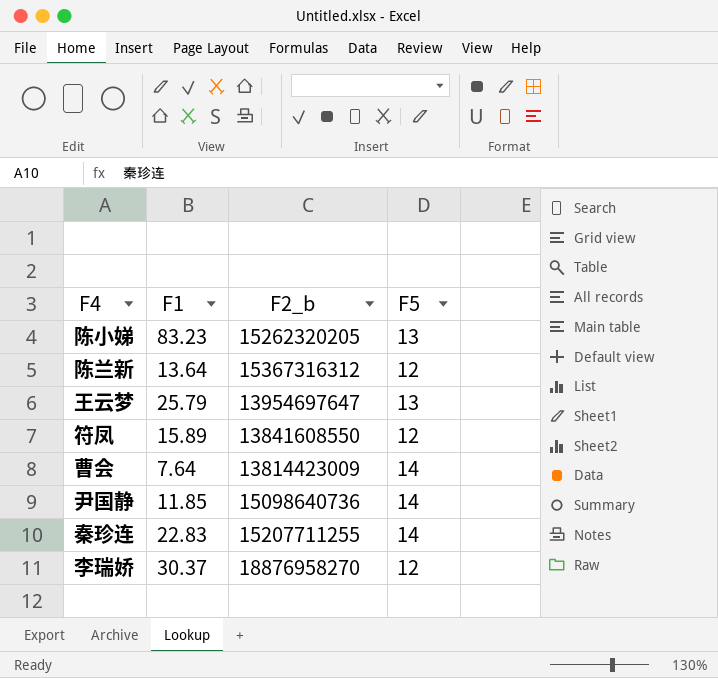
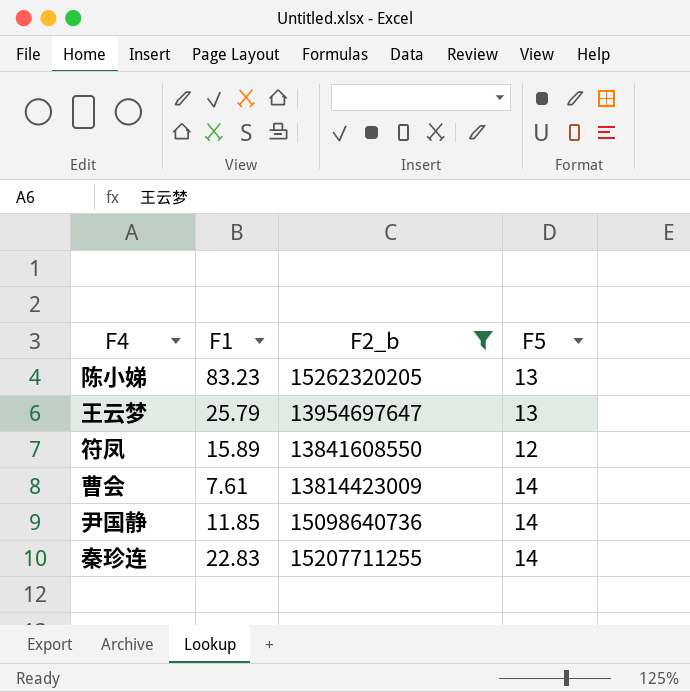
filter: none -> F2_b <= 15262320205
曹会 | F1: 7.64 -> 7.61

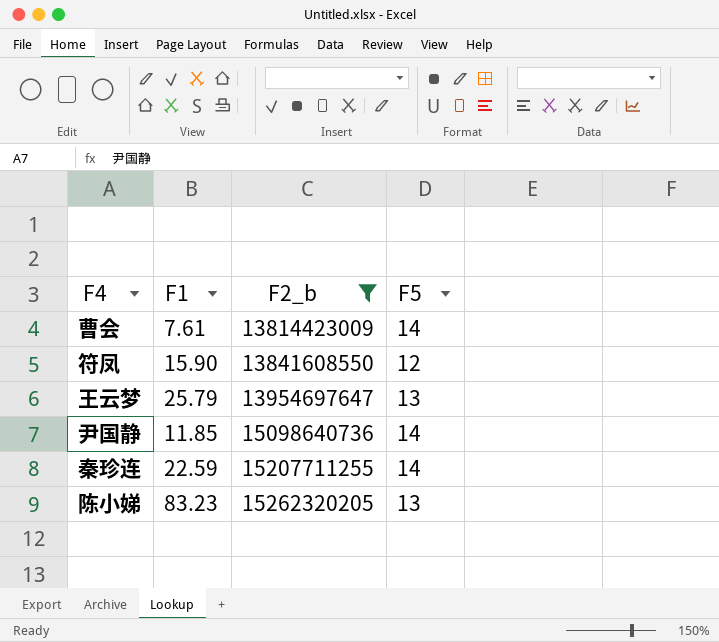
row order: none -> F2_b ascending
符凤 | F1: 15.89 -> 15.90
秦珍连 | F1: 22.83 -> 22.59

